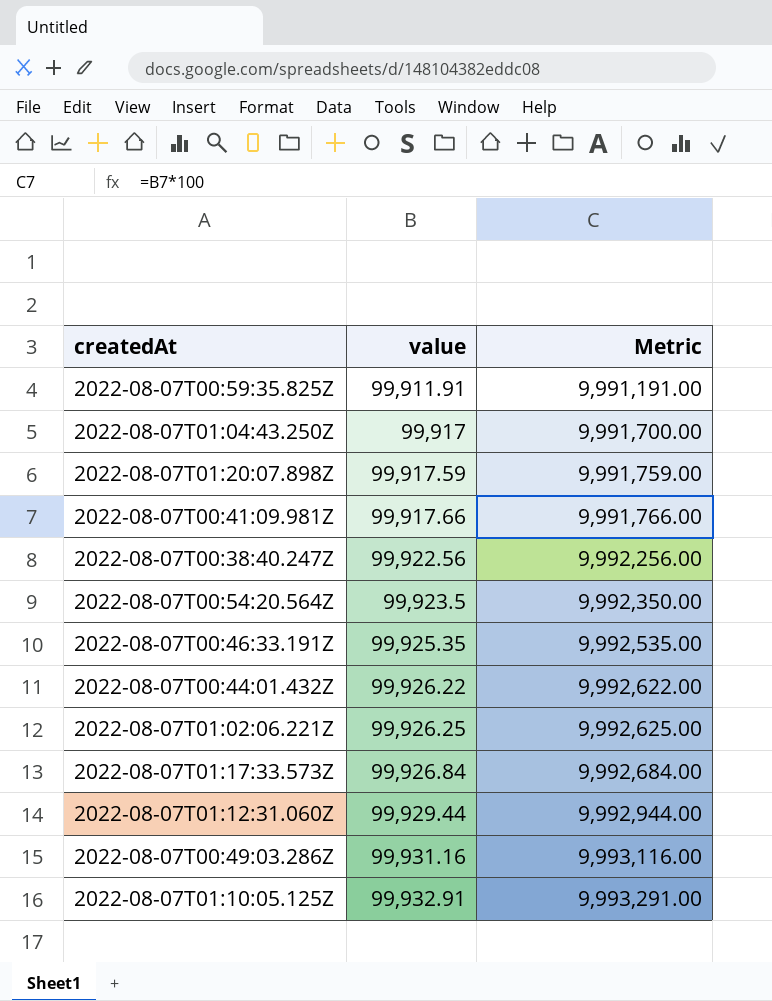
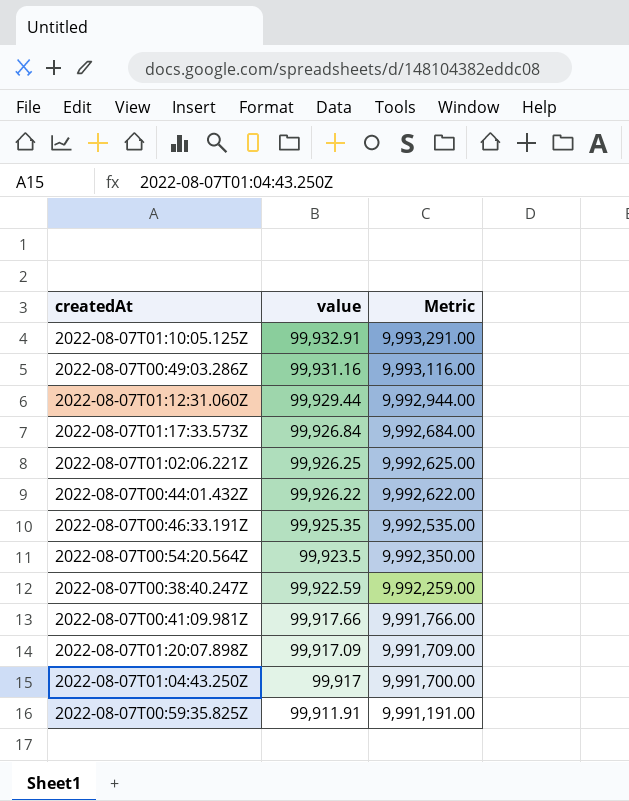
row order: value ascending -> value descending
2022-08-07T00:38:40.247Z | value: 99,922.56 -> 99,922.59
2022-08-07T00:38:40.247Z | Metric: 9,992,256.00 -> 9,992,259.00
2022-08-07T01:20:07.898Z | value: 99,917.59 -> 99,917.09
2022-08-07T01:20:07.898Z | Metric: 9,991,759.00 -> 9,991,709.00

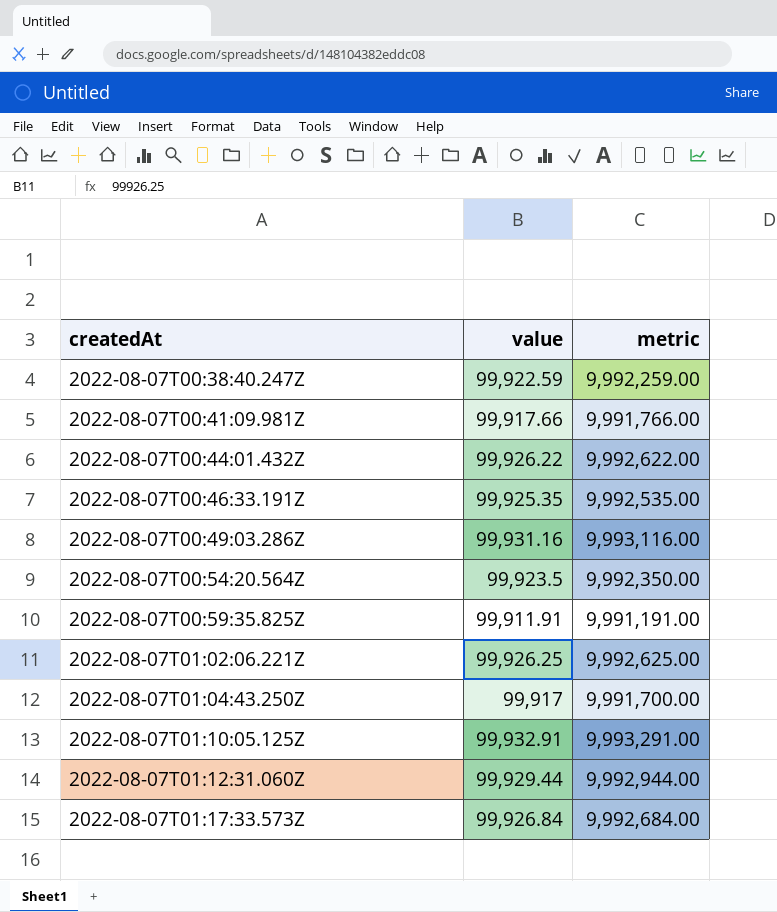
row order: value descending -> createdAt ascending
column name: Metric -> metric
row 2022-08-07T01:20:07.898Z: 99,917.09 | 9,991,709.00 -> none

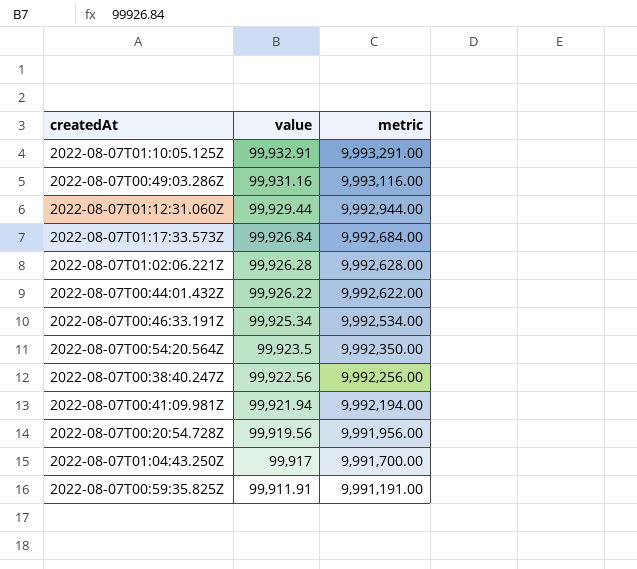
row order: createdAt ascending -> value descending
2022-08-07T01:02:06.221Z | value: 99,926.25 -> 99,926.28
2022-08-07T01:02:06.221Z | metric: 9,992,625.00 -> 9,992,628.00
2022-08-07T00:46:33.191Z | value: 99,925.35 -> 99,925.34
2022-08-07T00:46:33.191Z | metric: 9,992,535.00 -> 9,992,534.00
2022-08-07T00:38:40.247Z | value: 99,922.59 -> 99,922.56
2022-08-07T00:38:40.247Z | metric: 9,992,259.00 -> 9,992,256.00
2022-08-07T00:41:09.981Z | value: 99,917.66 -> 99,921.94
2022-08-07T00:41:09.981Z | metric: 9,991,766.00 -> 9,992,194.00
row 2022-08-07T00:20:54.728Z: none -> 99,919.56 | 9,991,956.00

